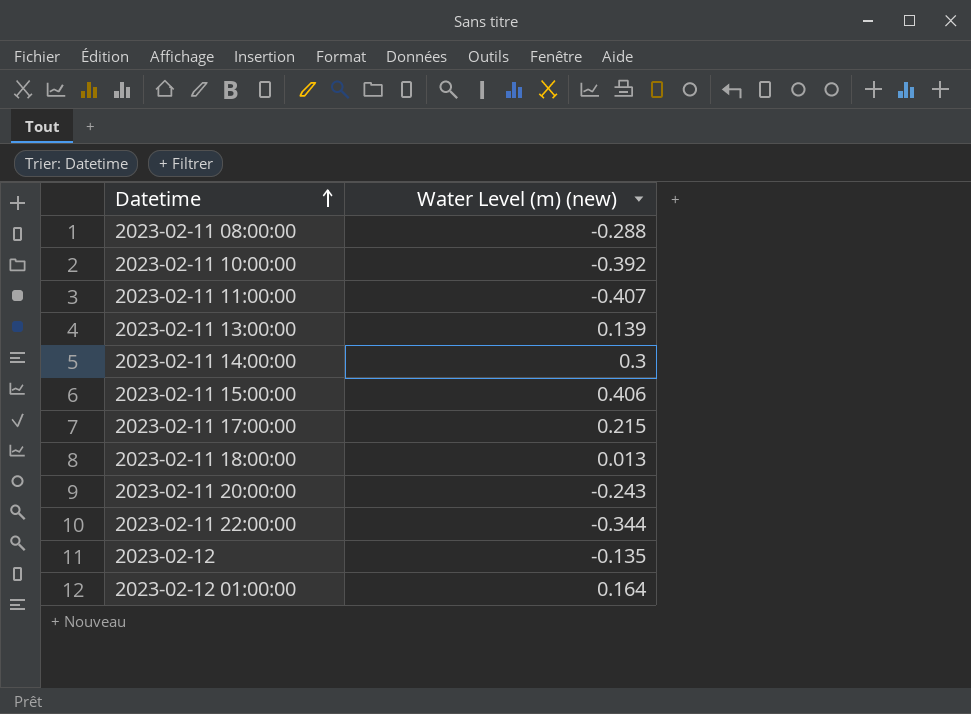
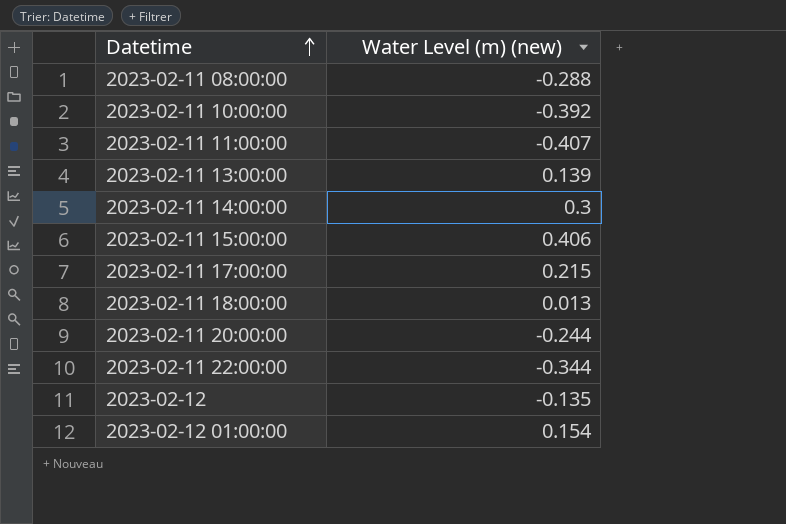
2023-02-11 20:00:00 | Water Level (m) (new): -0.243 -> -0.244
2023-02-12 01:00:00 | Water Level (m) (new): 0.164 -> 0.154

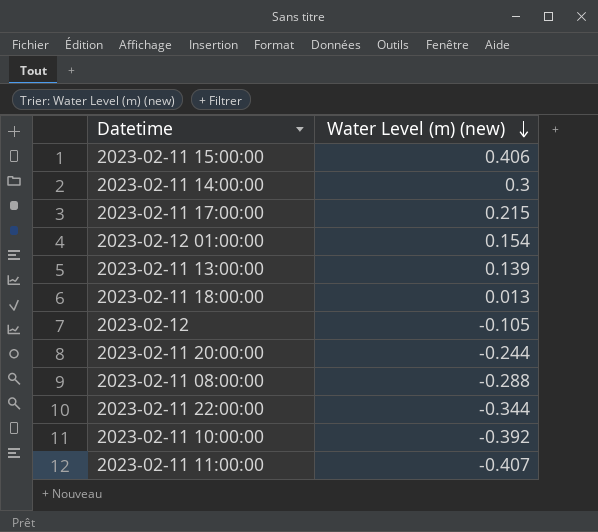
row order: Datetime ascending -> Water Level (m) (new) descending
2023-02-12 | Water Level (m) (new): -0.135 -> -0.105

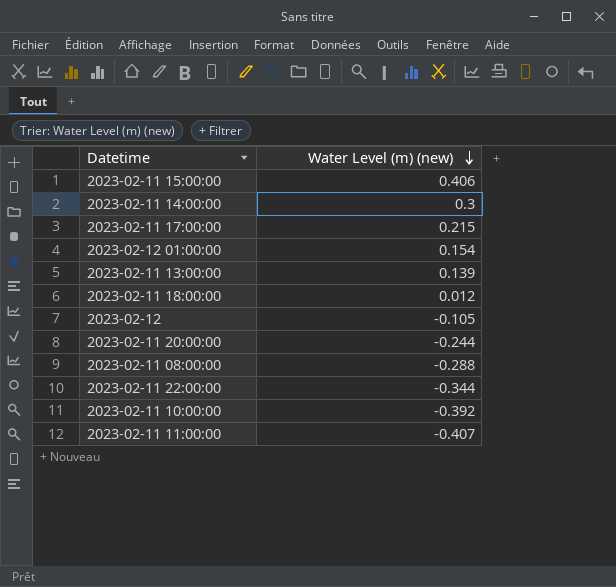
2023-02-11 18:00:00 | Water Level (m) (new): 0.013 -> 0.012

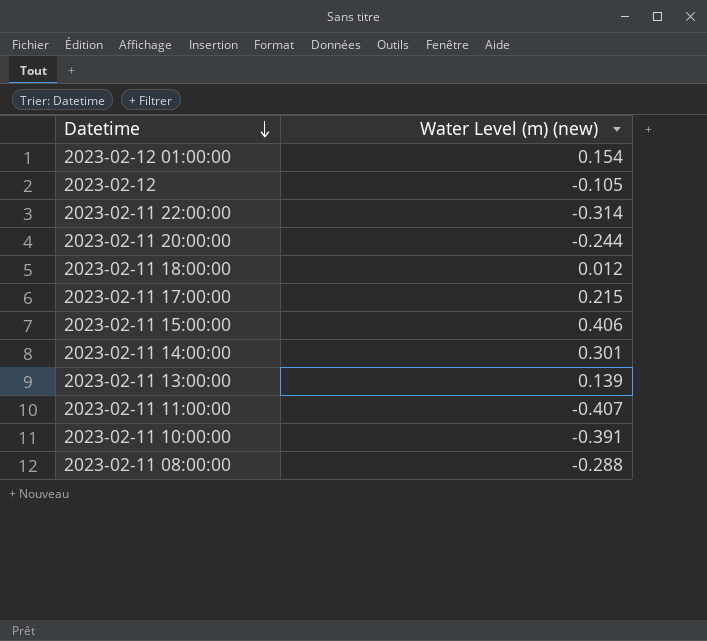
row order: Water Level (m) (new) descending -> Datetime descending
2023-02-11 22:00:00 | Water Level (m) (new): -0.344 -> -0.314
2023-02-11 14:00:00 | Water Level (m) (new): 0.3 -> 0.301
2023-02-11 10:00:00 | Water Level (m) (new): -0.392 -> -0.391

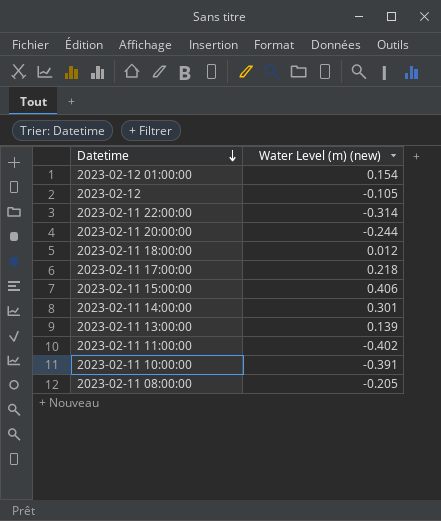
2023-02-11 17:00:00 | Water Level (m) (new): 0.215 -> 0.218
2023-02-11 11:00:00 | Water Level (m) (new): -0.407 -> -0.402
2023-02-11 08:00:00 | Water Level (m) (new): -0.288 -> -0.205

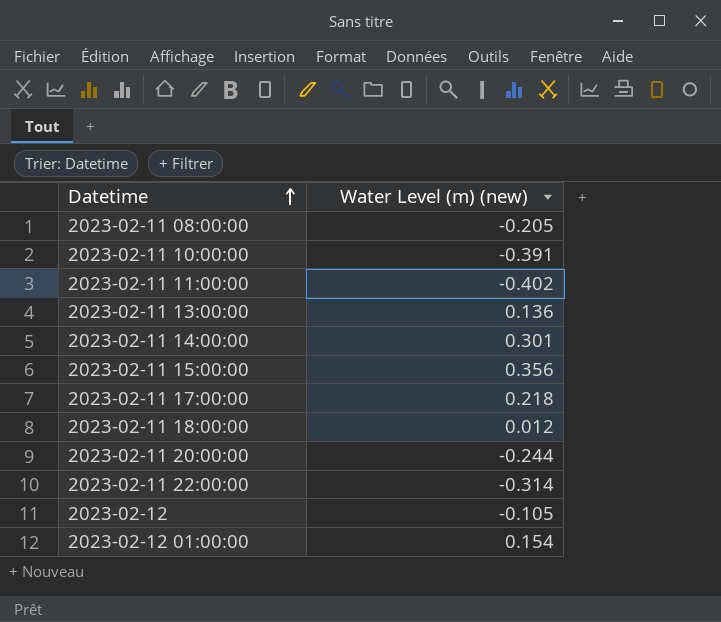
row order: Datetime descending -> Datetime ascending
2023-02-11 13:00:00 | Water Level (m) (new): 0.139 -> 0.136
2023-02-11 15:00:00 | Water Level (m) (new): 0.406 -> 0.356

